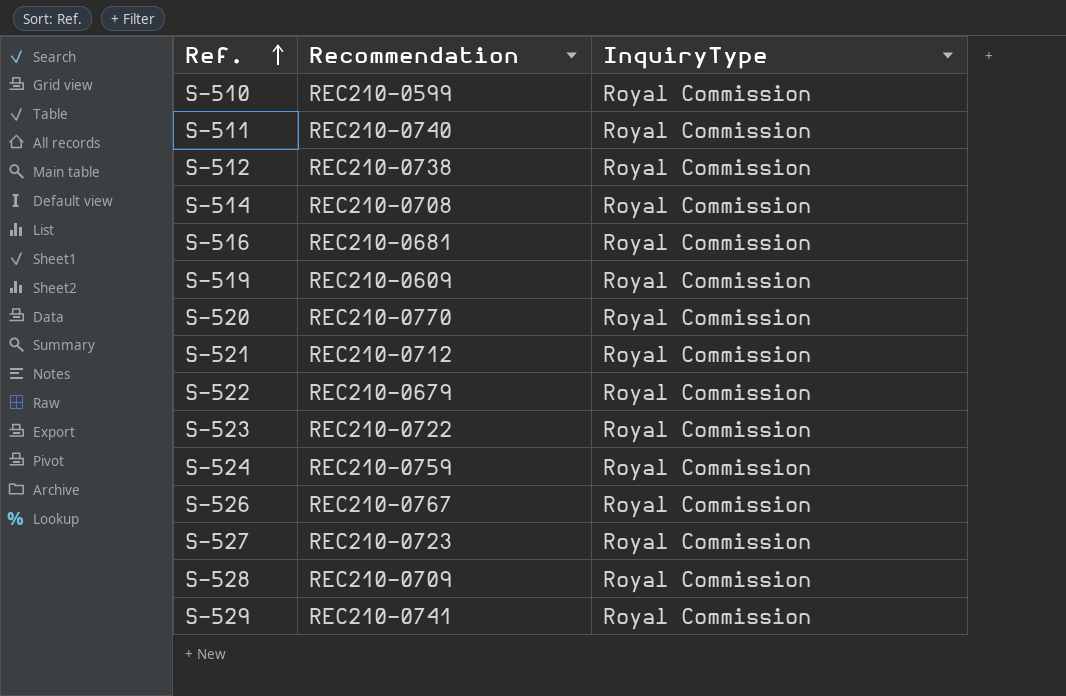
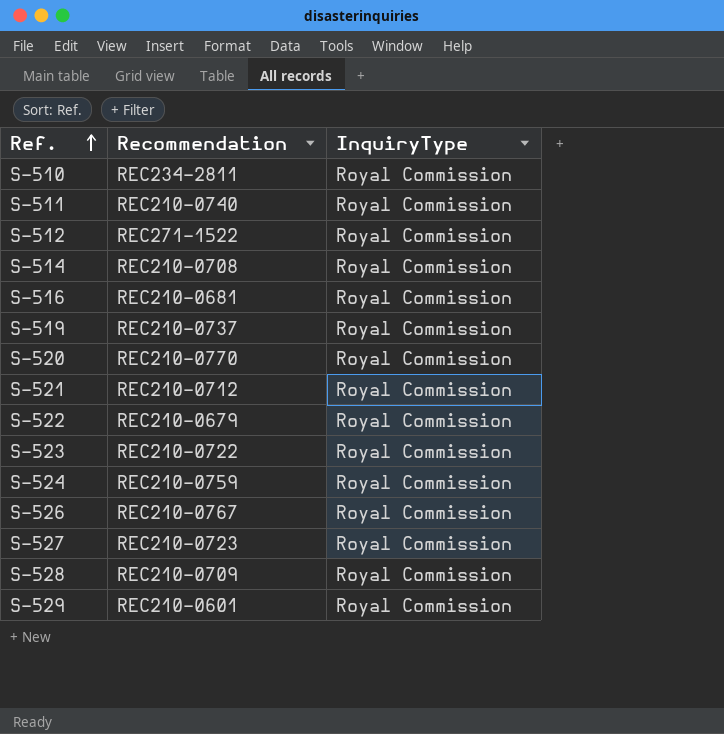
S-510 | Recommendation: REC210-0599 -> REC234-2811
S-512 | Recommendation: REC210-0738 -> REC271-1522
S-519 | Recommendation: REC210-0609 -> REC210-0737
S-529 | Recommendation: REC210-0741 -> REC210-0601

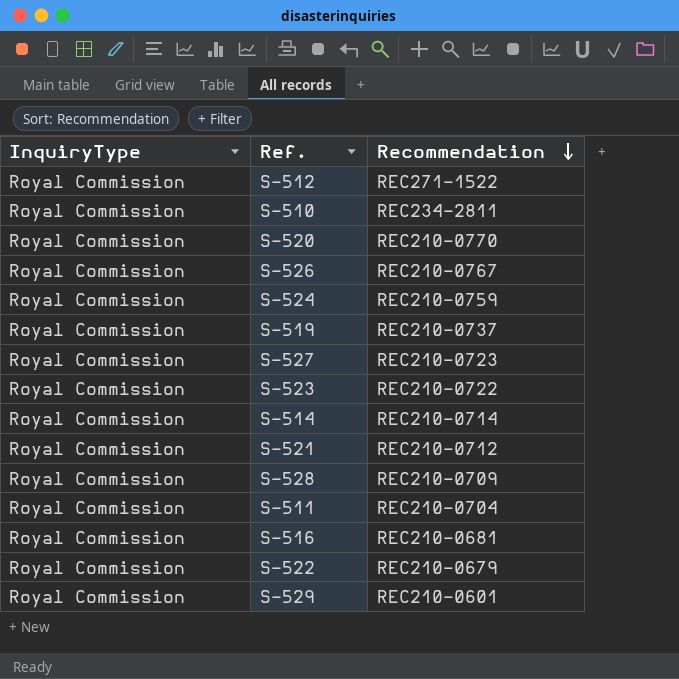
row order: Ref. ascending -> Recommendation descending
column InquiryType | position: 3 -> 1
S-514 | Recommendation: REC210-0708 -> REC210-0714
S-511 | Recommendation: REC210-0740 -> REC210-0704

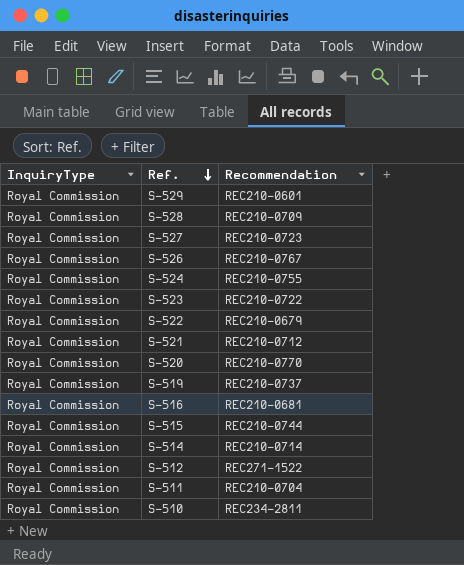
row order: Recommendation descending -> Ref. descending
S-524 | Recommendation: REC210-0759 -> REC210-0755
row S-515: none -> Royal Commission | REC210-0744

